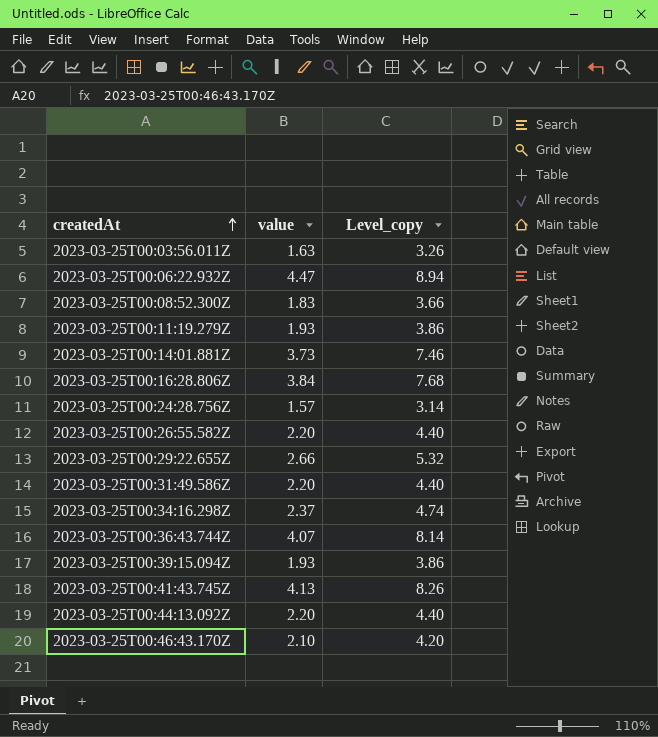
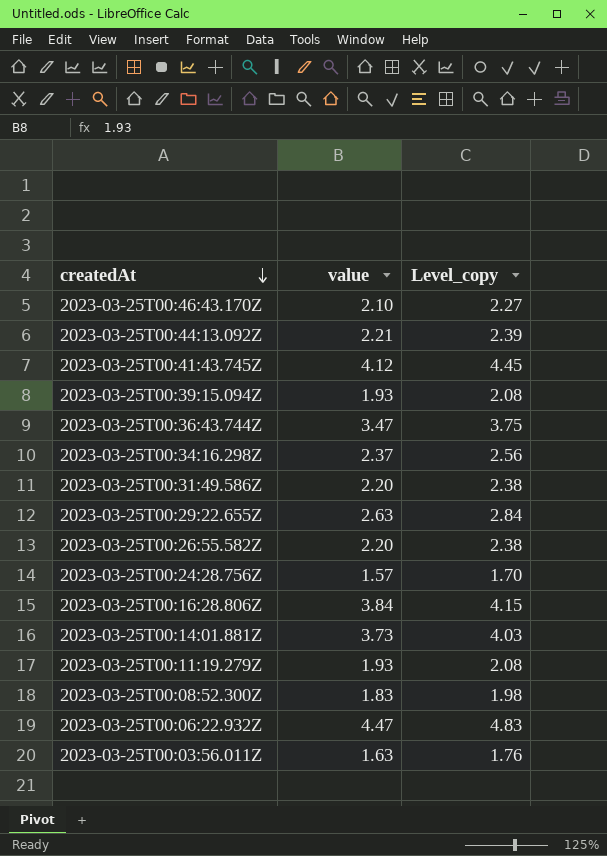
row order: createdAt ascending -> createdAt descending
column Level_copy | formula: [value] * 2 -> [value] * 1.08
2023-03-25T00:44:13.092Z | value: 2.20 -> 2.21
2023-03-25T00:41:43.745Z | value: 4.13 -> 4.12
2023-03-25T00:36:43.744Z | value: 4.07 -> 3.47
2023-03-25T00:29:22.655Z | value: 2.66 -> 2.63

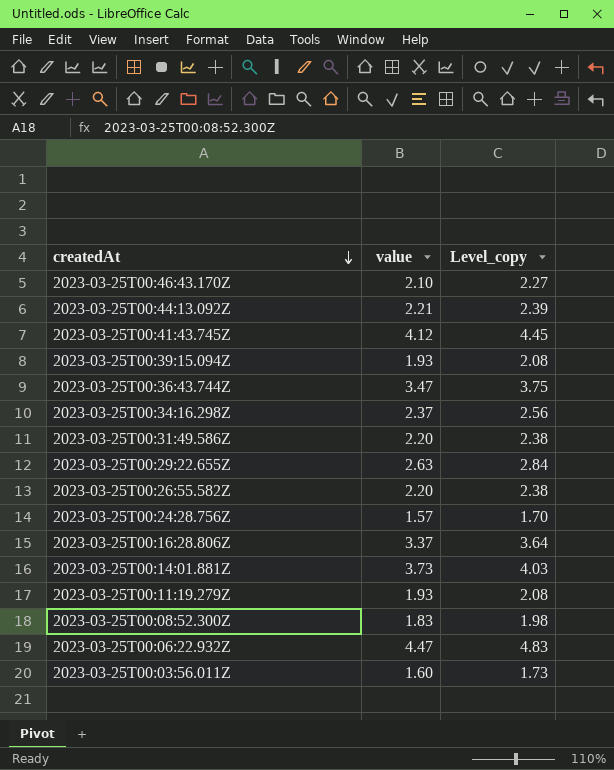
2023-03-25T00:16:28.806Z | value: 3.84 -> 3.37
2023-03-25T00:16:28.806Z | Level_copy: 4.15 -> 3.64
2023-03-25T00:03:56.011Z | value: 1.63 -> 1.60
2023-03-25T00:03:56.011Z | Level_copy: 1.76 -> 1.73

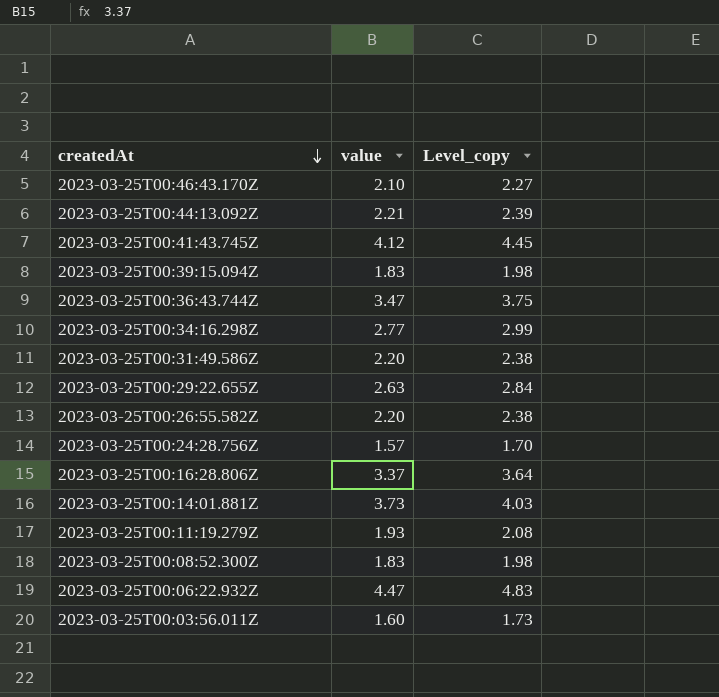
2023-03-25T00:39:15.094Z | value: 1.93 -> 1.83
2023-03-25T00:39:15.094Z | Level_copy: 2.08 -> 1.98
2023-03-25T00:34:16.298Z | value: 2.37 -> 2.77
2023-03-25T00:34:16.298Z | Level_copy: 2.56 -> 2.99

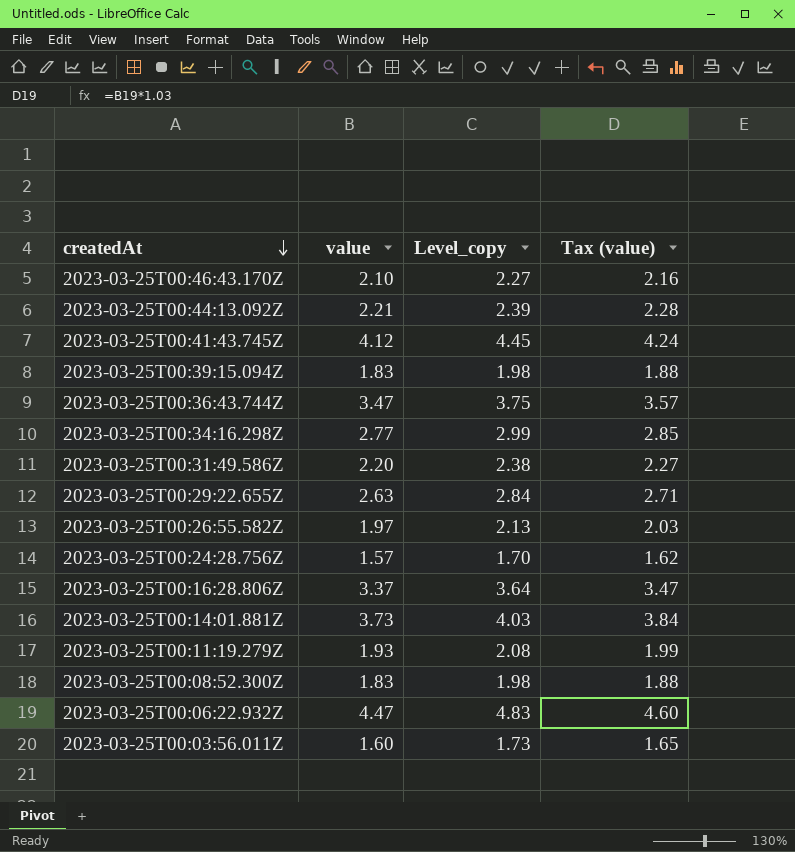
column Tax (value) | formula: none -> [value] * 1.03
2023-03-25T00:26:55.582Z | value: 2.20 -> 1.97
2023-03-25T00:26:55.582Z | Level_copy: 2.38 -> 2.13

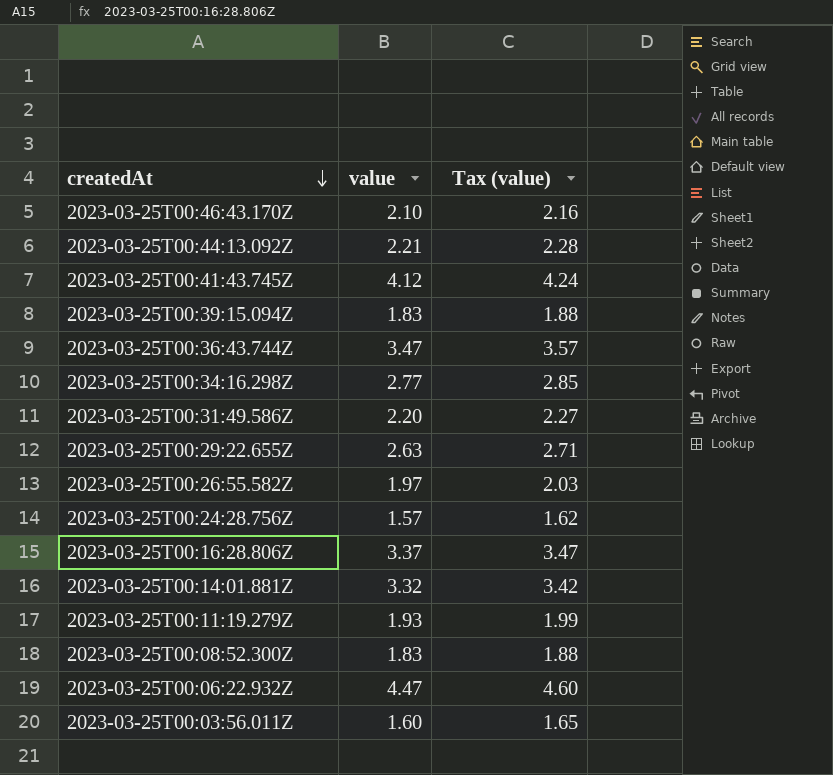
column Level_copy | formula: [value] * 1.08 -> none
2023-03-25T00:14:01.881Z | value: 3.73 -> 3.32
2023-03-25T00:14:01.881Z | Tax (value): 3.84 -> 3.42

